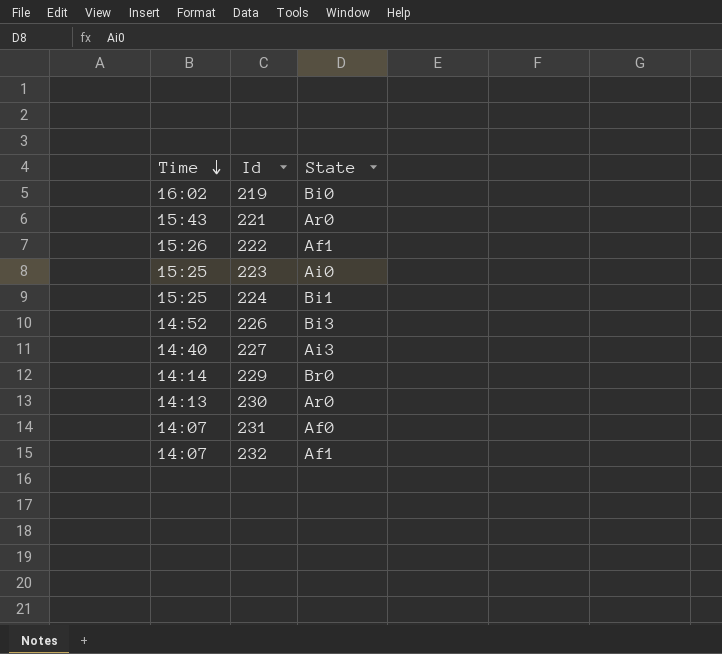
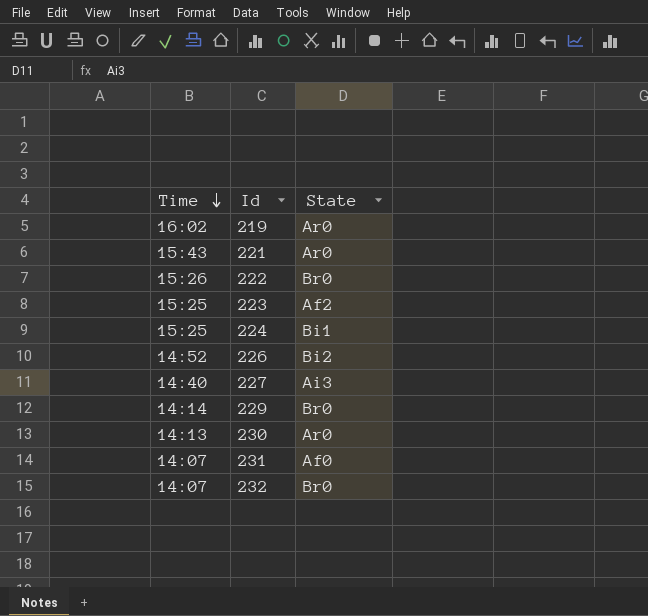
219 | State: Bi0 -> Ar0
222 | State: Af1 -> Br0
223 | State: Ai0 -> Af2
226 | State: Bi3 -> Bi2
232 | State: Af1 -> Br0

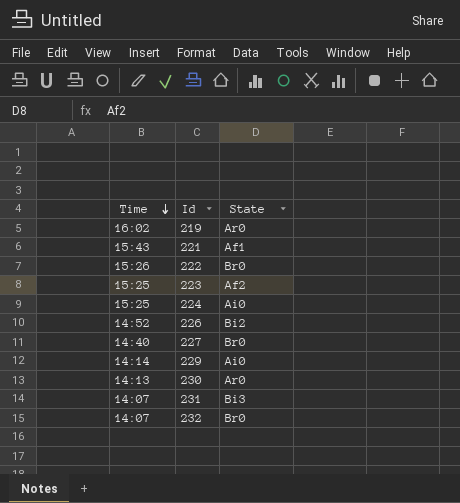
221 | State: Ar0 -> Af1
224 | State: Bi1 -> Ai0
227 | State: Ai3 -> Br0
229 | State: Br0 -> Ai0
231 | State: Af0 -> Bi3

